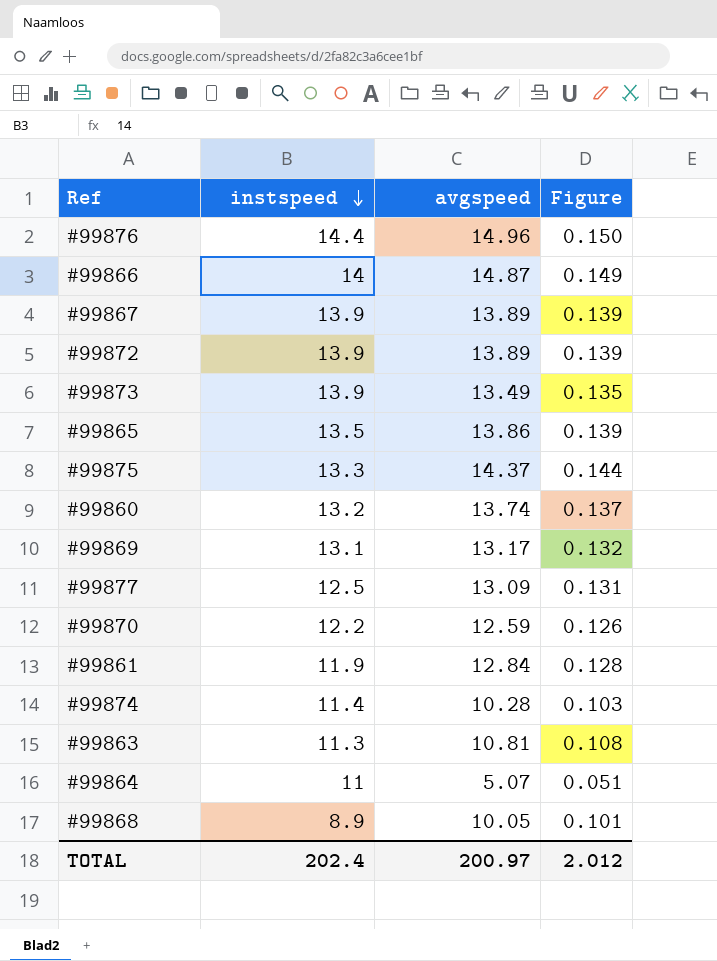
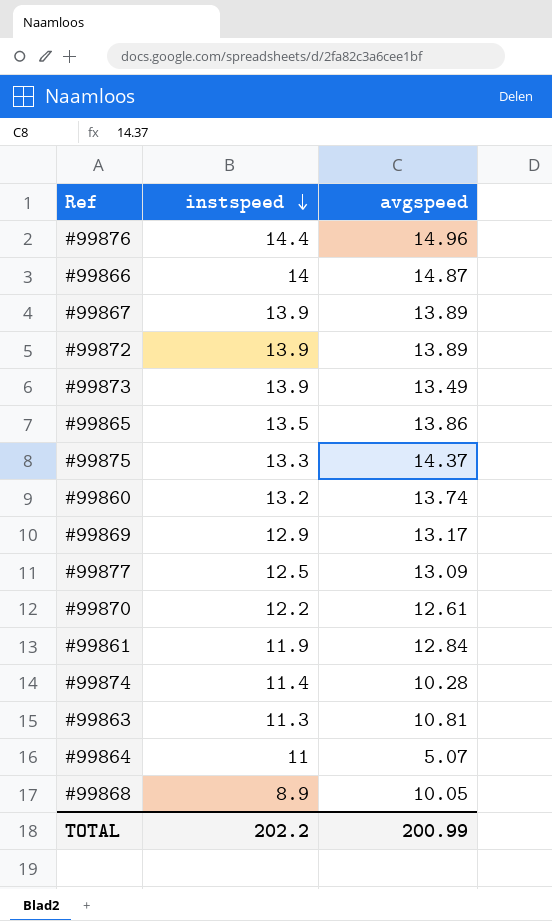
column Figure | formula: [avgspeed] * 0.01 -> none
#99869 | instspeed: 13.1 -> 12.9
#99870 | avgspeed: 12.59 -> 12.61
TOTAL | instspeed: 202.4 -> 202.2
TOTAL | avgspeed: 200.97 -> 200.99

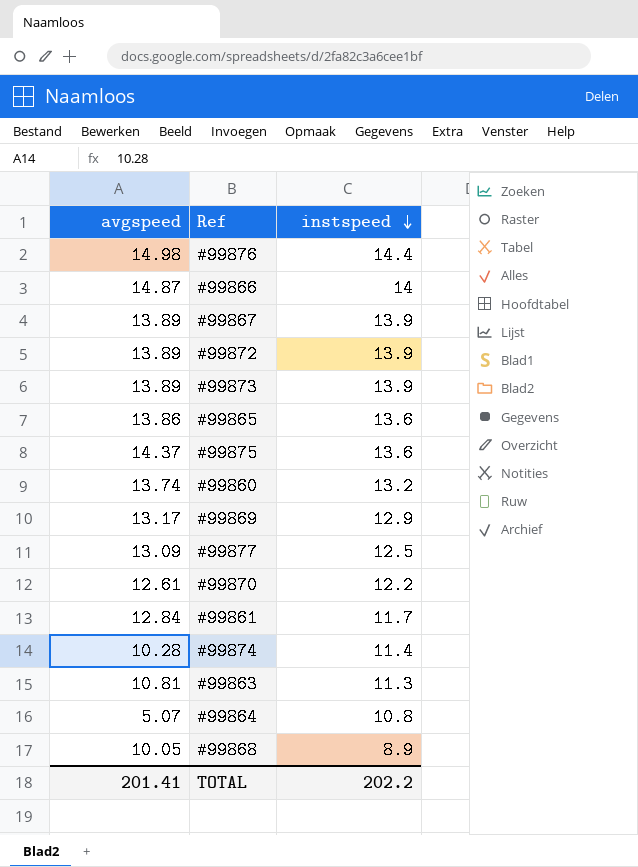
column avgspeed | position: 3 -> 1
#99876 | avgspeed: 14.96 -> 14.98
#99873 | avgspeed: 13.49 -> 13.89
#99865 | instspeed: 13.5 -> 13.6
#99875 | instspeed: 13.3 -> 13.6
#99861 | instspeed: 11.9 -> 11.7
#99864 | instspeed: 11 -> 10.8
TOTAL | avgspeed: 200.99 -> 201.41

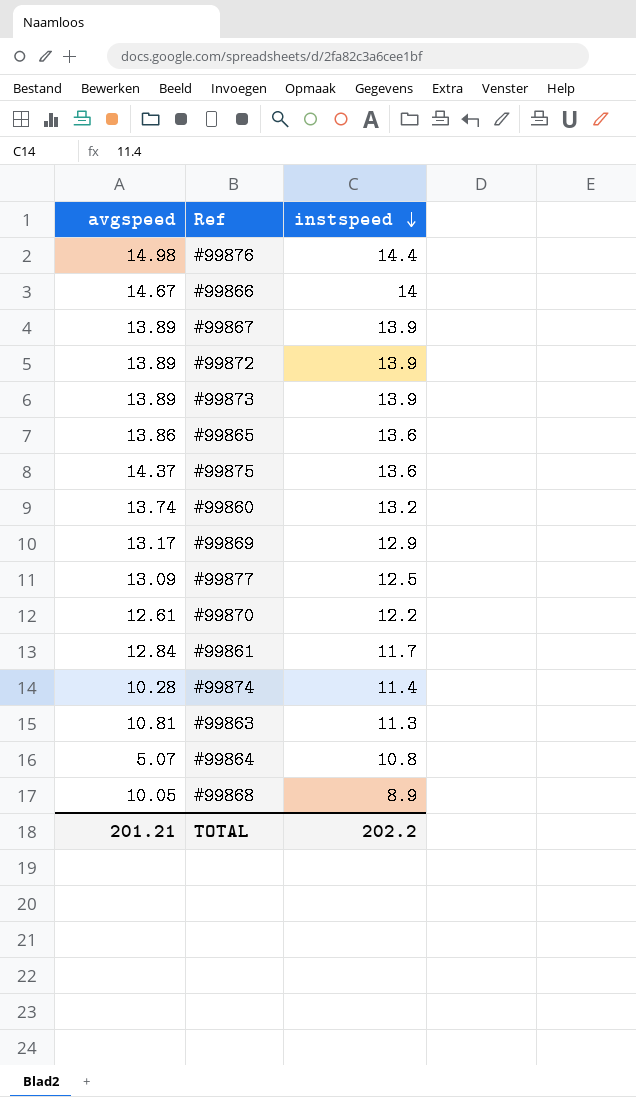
#99866 | avgspeed: 14.87 -> 14.67
TOTAL | avgspeed: 201.41 -> 201.21

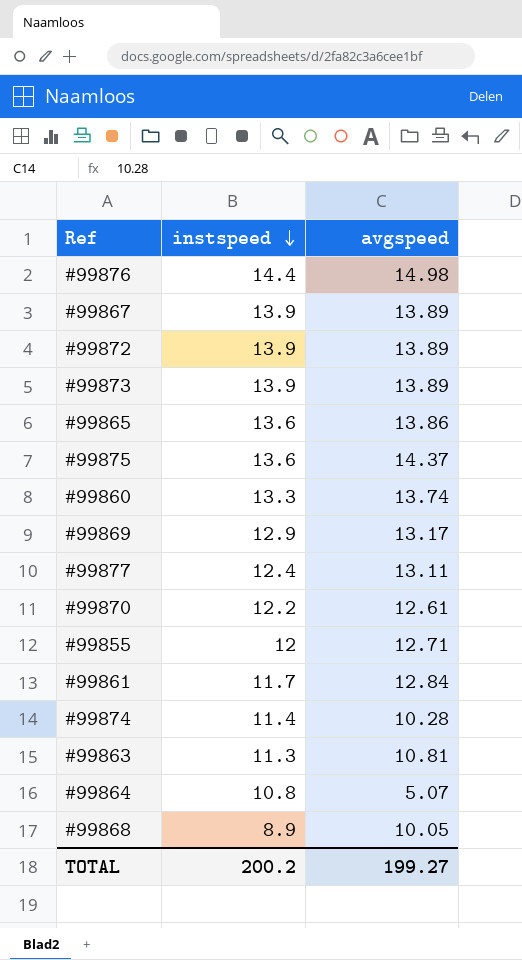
column avgspeed | position: 1 -> 3
row #99866: 14.67 | 14 -> none
#99860 | instspeed: 13.2 -> 13.3
#99877 | instspeed: 12.5 -> 12.4
#99877 | avgspeed: 13.09 -> 13.11
row #99855: none -> 12 | 12.71
TOTAL | instspeed: 202.2 -> 200.2
TOTAL | avgspeed: 201.21 -> 199.27

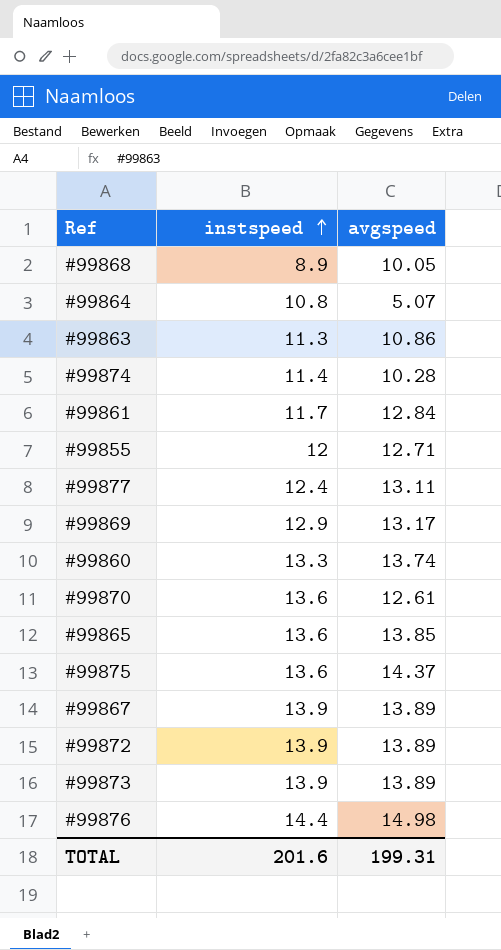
row order: instspeed descending -> instspeed ascending
#99863 | avgspeed: 10.81 -> 10.86
#99870 | instspeed: 12.2 -> 13.6
#99865 | avgspeed: 13.86 -> 13.85
TOTAL | instspeed: 200.2 -> 201.6
TOTAL | avgspeed: 199.27 -> 199.31

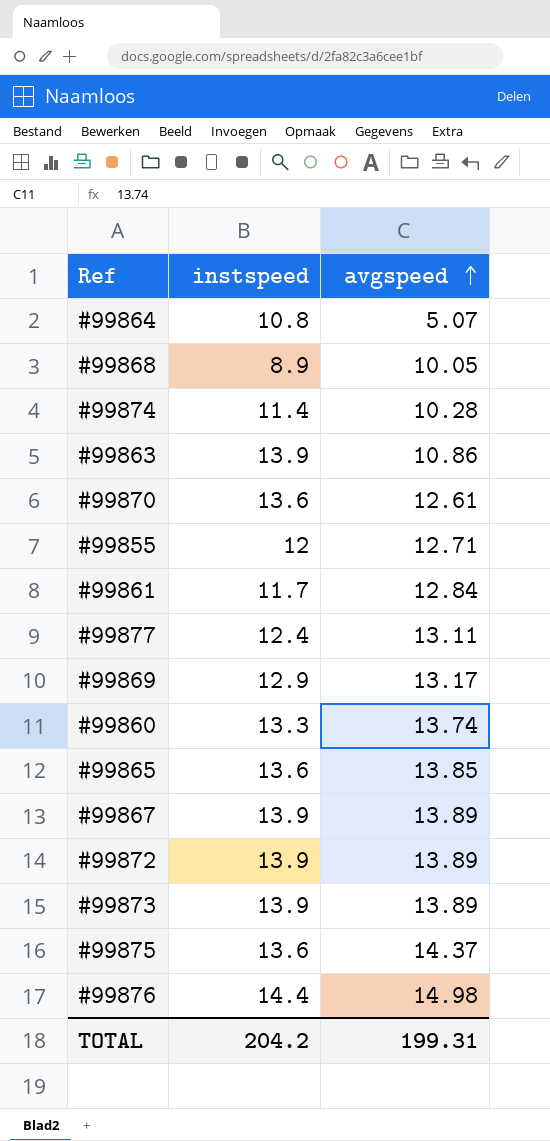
row order: instspeed ascending -> avgspeed ascending
#99863 | instspeed: 11.3 -> 13.9
TOTAL | instspeed: 201.6 -> 204.2

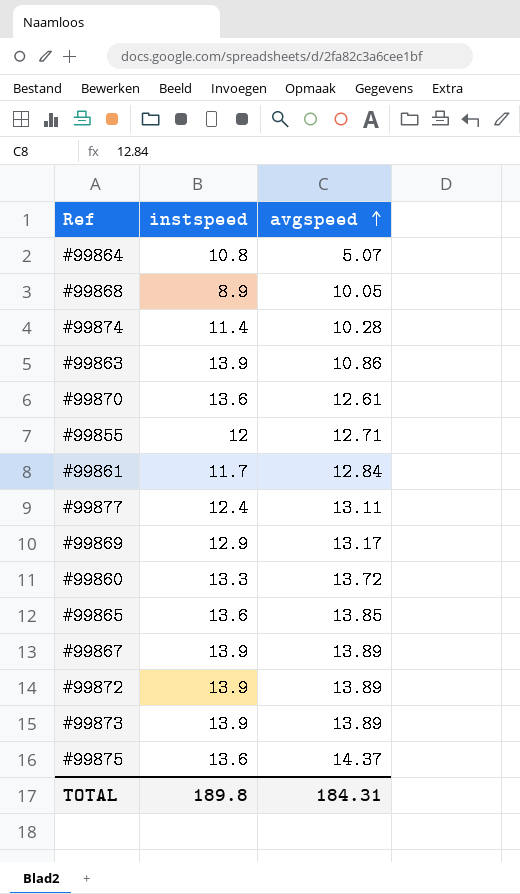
row #99876: 14.4 | 14.98 -> none
#99860 | avgspeed: 13.74 -> 13.72
TOTAL | instspeed: 204.2 -> 189.8
TOTAL | avgspeed: 199.31 -> 184.31

